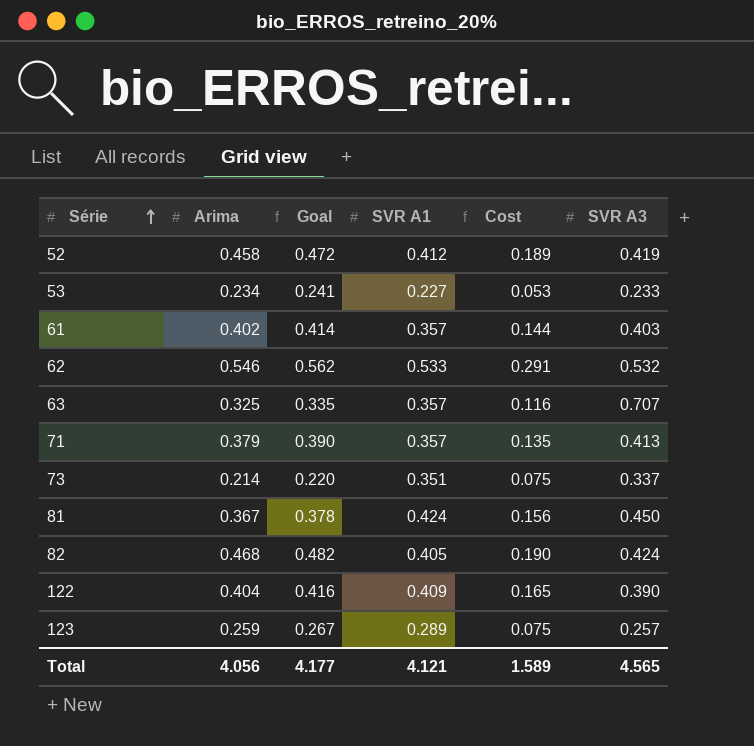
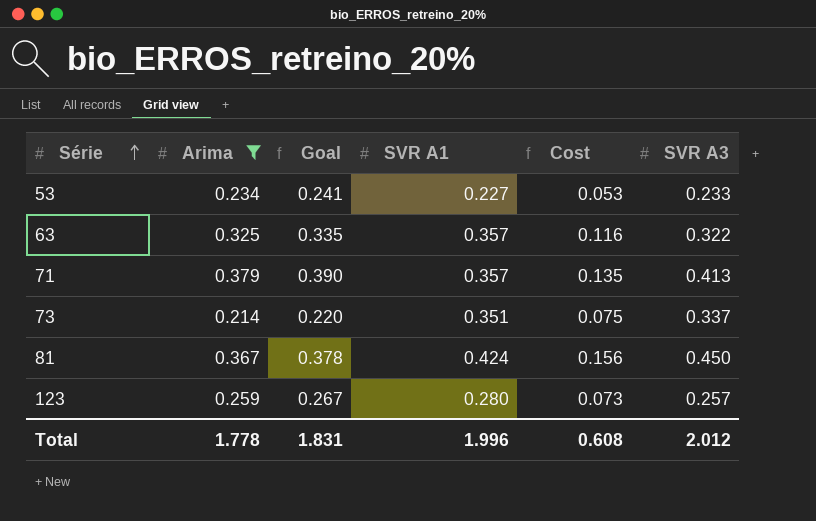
filter: none -> Arima <= 0.379
63 | SVR A3: 0.707 -> 0.322
123 | SVR A1: 0.289 -> 0.280
123 | Cost: 0.075 -> 0.073
Total | Arima: 4.056 -> 1.778
Total | Goal: 4.177 -> 1.831
Total | SVR A1: 4.121 -> 1.996
Total | Cost: 1.589 -> 0.608
Total | SVR A3: 4.565 -> 2.012

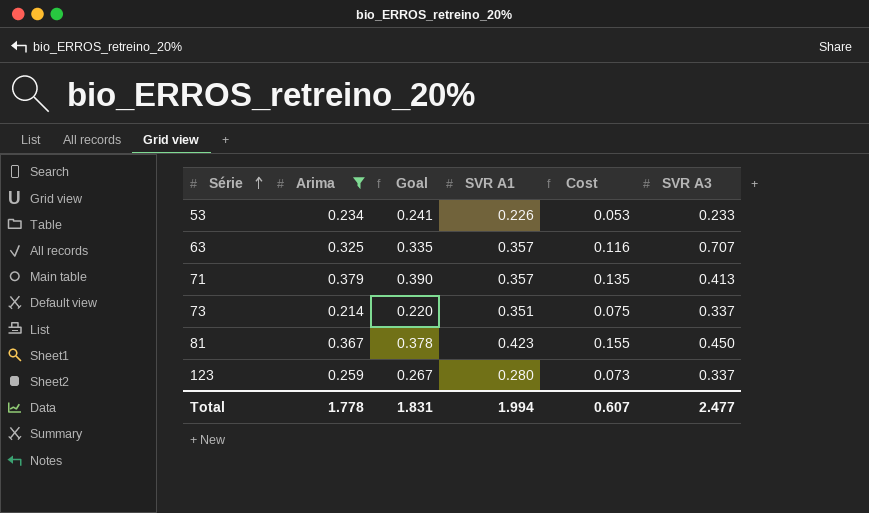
53 | SVR A1: 0.227 -> 0.226
63 | SVR A3: 0.322 -> 0.707
81 | SVR A1: 0.424 -> 0.423
81 | Cost: 0.156 -> 0.155
123 | SVR A3: 0.257 -> 0.337
Total | SVR A1: 1.996 -> 1.994
Total | Cost: 0.608 -> 0.607
Total | SVR A3: 2.012 -> 2.477

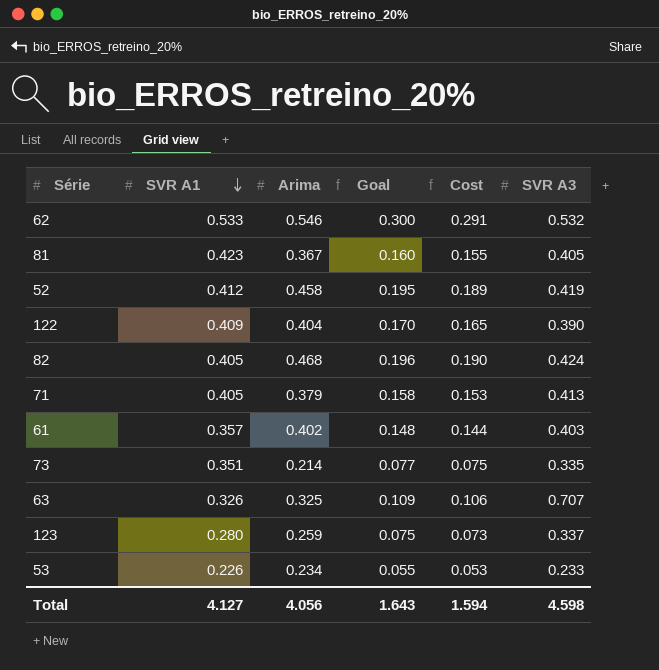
filter: Arima <= 0.379 -> none
row order: Série ascending -> SVR A1 descending
column SVR A1 | position: 4 -> 2
column Goal | formula: [Arima] * 1.03 -> [Cost] * 1.03
81 | SVR A3: 0.450 -> 0.405
71 | SVR A1: 0.357 -> 0.405
71 | Cost: 0.135 -> 0.153
73 | SVR A3: 0.337 -> 0.335
63 | SVR A1: 0.357 -> 0.326
63 | Cost: 0.116 -> 0.106
Total | SVR A1: 1.994 -> 4.127
Total | Arima: 1.778 -> 4.056
Total | Goal: 1.831 -> 1.643
Total | Cost: 0.607 -> 1.594
Total | SVR A3: 2.477 -> 4.598

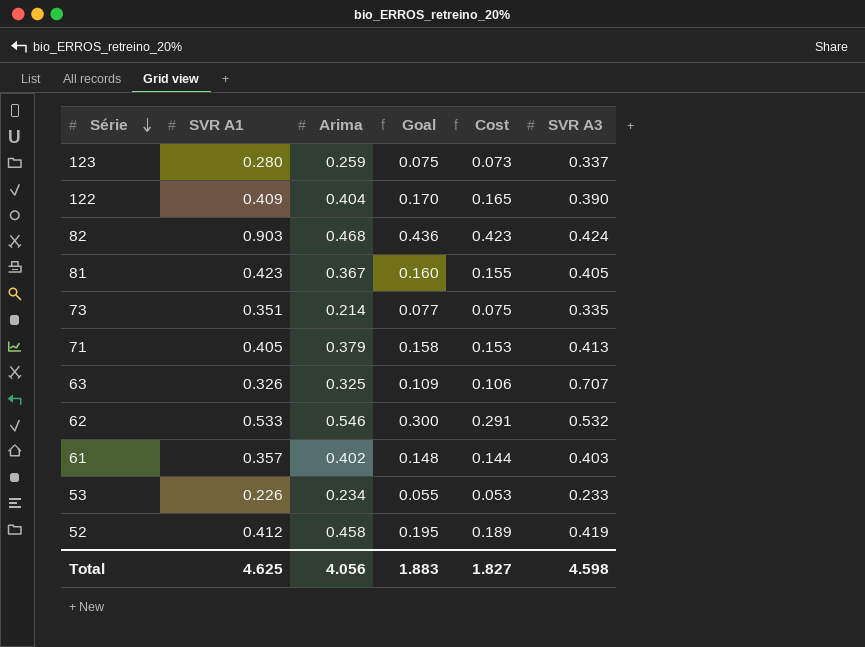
row order: SVR A1 descending -> Série descending
82 | SVR A1: 0.405 -> 0.903
82 | Goal: 0.196 -> 0.436
82 | Cost: 0.190 -> 0.423
Total | SVR A1: 4.127 -> 4.625
Total | Goal: 1.643 -> 1.883
Total | Cost: 1.594 -> 1.827

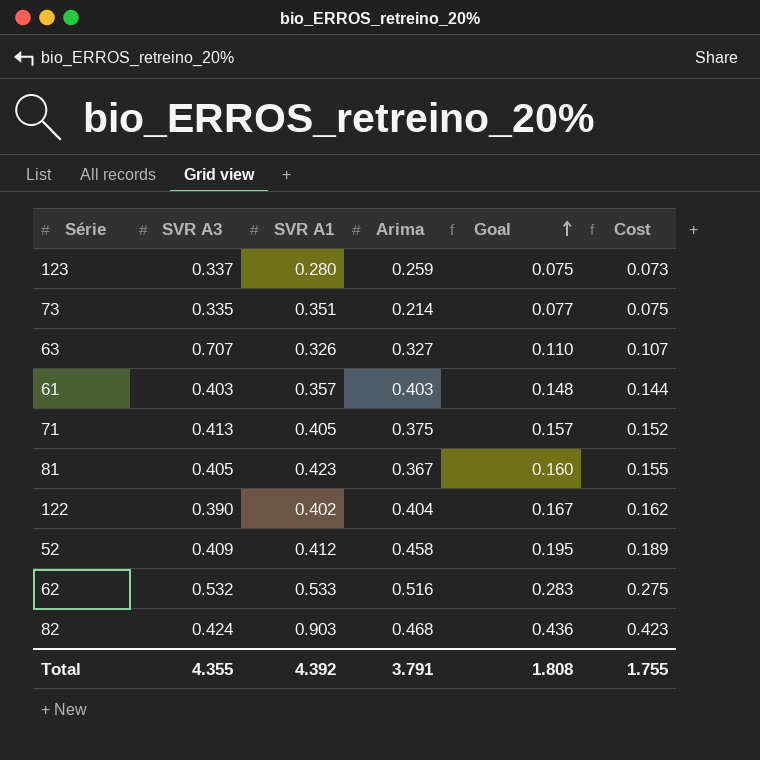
row order: Série descending -> Goal ascending
column SVR A3 | position: 6 -> 2
row 53: 0.226 | 0.234 | 0.055 | 0.053 | 0.233 -> none
63 | Arima: 0.325 -> 0.327
63 | Goal: 0.109 -> 0.110
63 | Cost: 0.106 -> 0.107
61 | Arima: 0.402 -> 0.403
71 | Arima: 0.379 -> 0.375
71 | Goal: 0.158 -> 0.157
71 | Cost: 0.153 -> 0.152
122 | SVR A1: 0.409 -> 0.402
122 | Goal: 0.170 -> 0.167
122 | Cost: 0.165 -> 0.162
52 | SVR A3: 0.419 -> 0.409
62 | Arima: 0.546 -> 0.516
62 | Goal: 0.300 -> 0.283
62 | Cost: 0.291 -> 0.275
Total | SVR A3: 4.598 -> 4.355
Total | SVR A1: 4.625 -> 4.392
Total | Arima: 4.056 -> 3.791
Total | Goal: 1.883 -> 1.808
Total | Cost: 1.827 -> 1.755

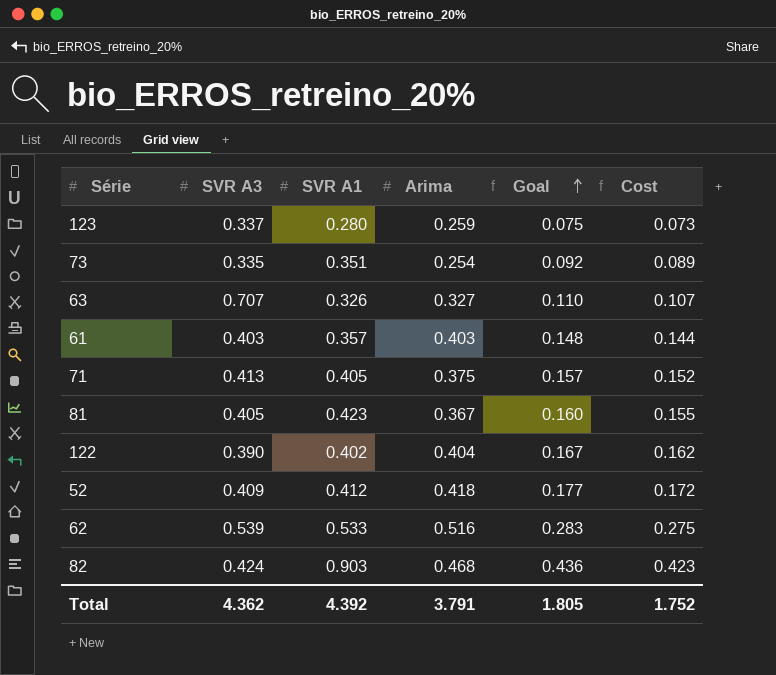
73 | Arima: 0.214 -> 0.254
73 | Goal: 0.077 -> 0.092
73 | Cost: 0.075 -> 0.089
52 | Arima: 0.458 -> 0.418
52 | Goal: 0.195 -> 0.177
52 | Cost: 0.189 -> 0.172
62 | SVR A3: 0.532 -> 0.539
Total | SVR A3: 4.355 -> 4.362
Total | Goal: 1.808 -> 1.805
Total | Cost: 1.755 -> 1.752

